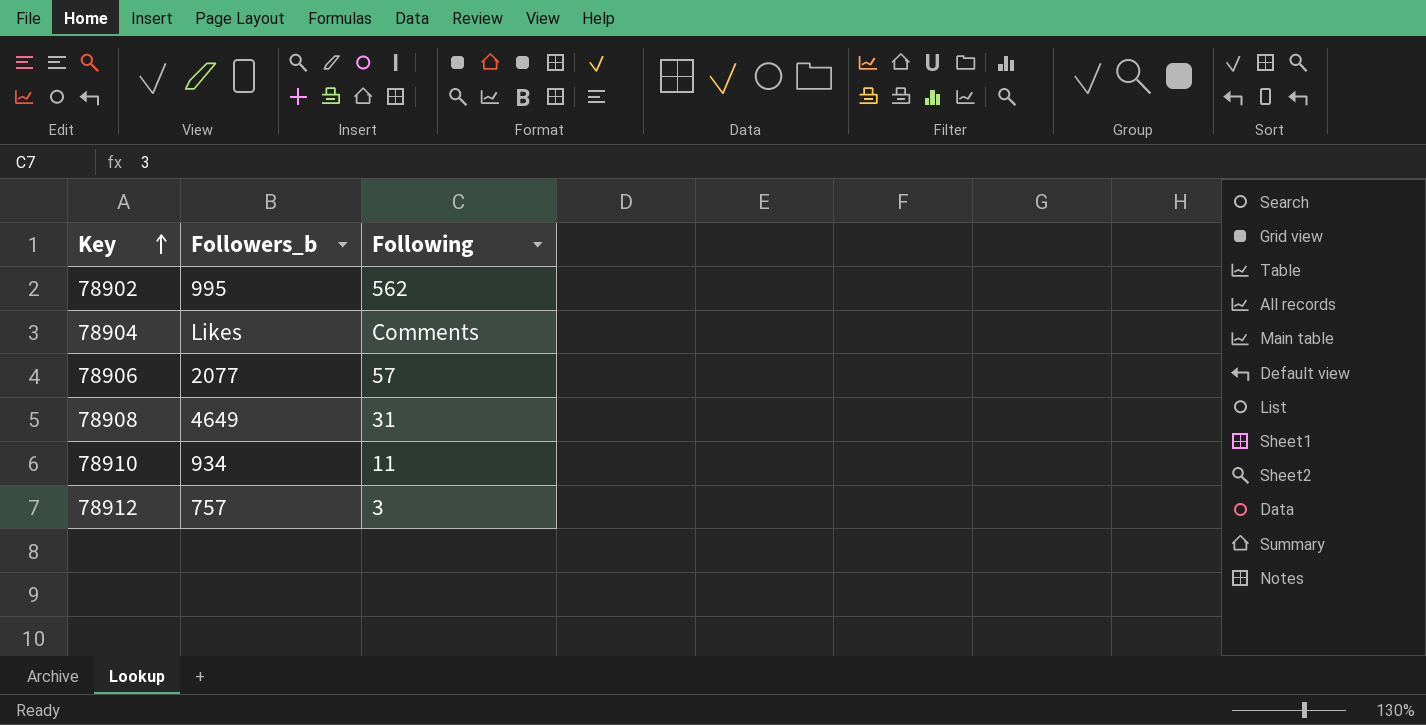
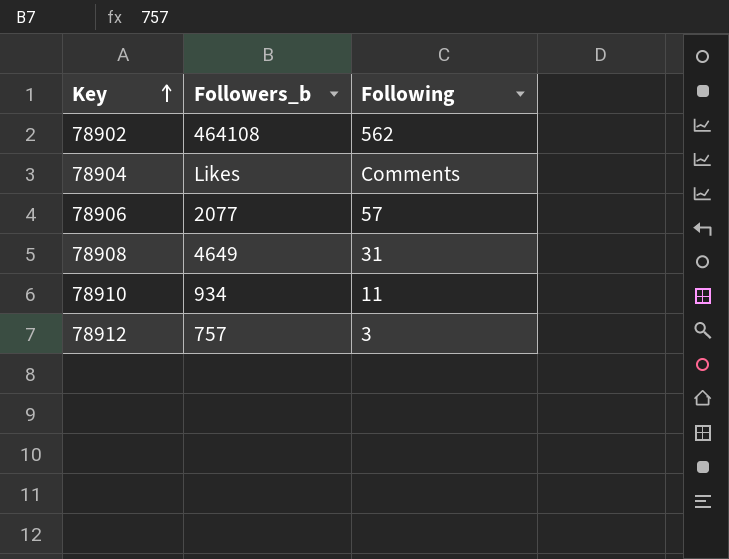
78902 | Followers_b: 995 -> 464108

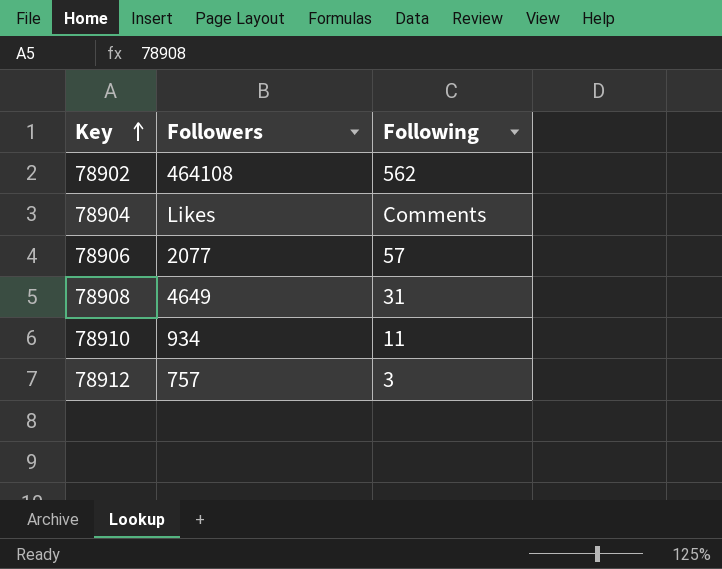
column name: Followers_b -> Followers

